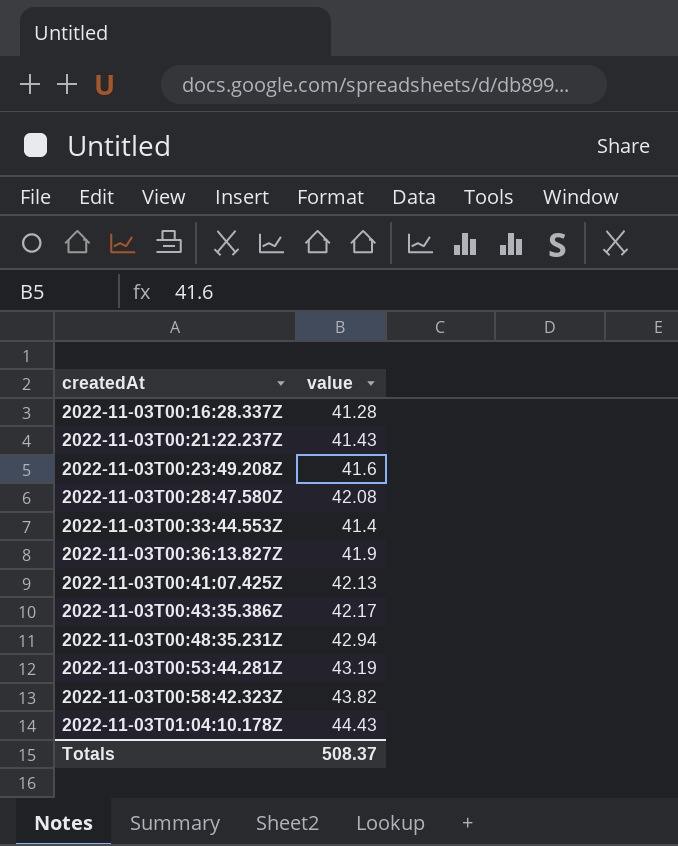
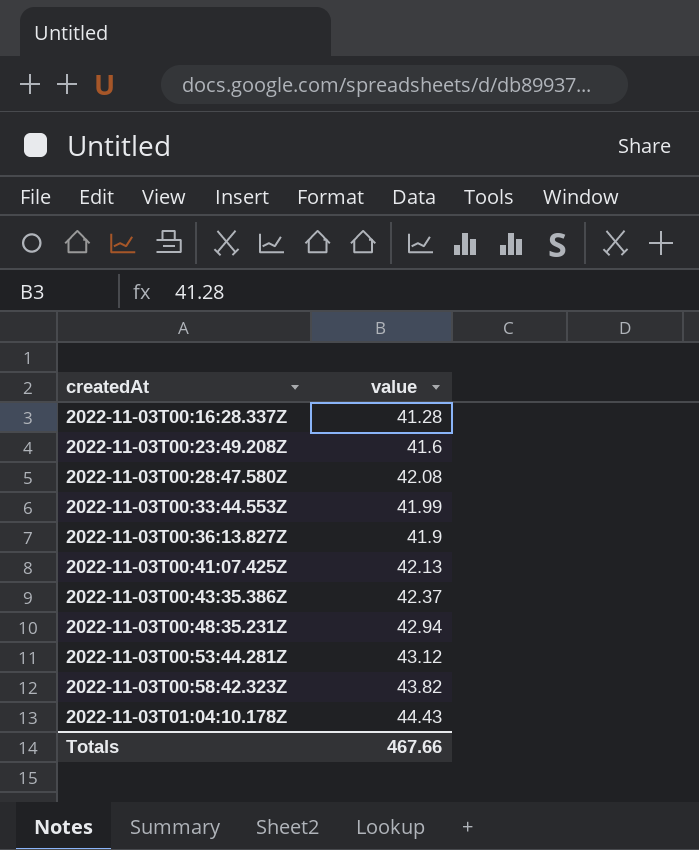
row 2022-11-03T00:21:22.237Z: 41.43 -> none
2022-11-03T00:33:44.553Z | value: 41.4 -> 41.99
2022-11-03T00:43:35.386Z | value: 42.17 -> 42.37
2022-11-03T00:53:44.281Z | value: 43.19 -> 43.12
Totals | value: 508.37 -> 467.66

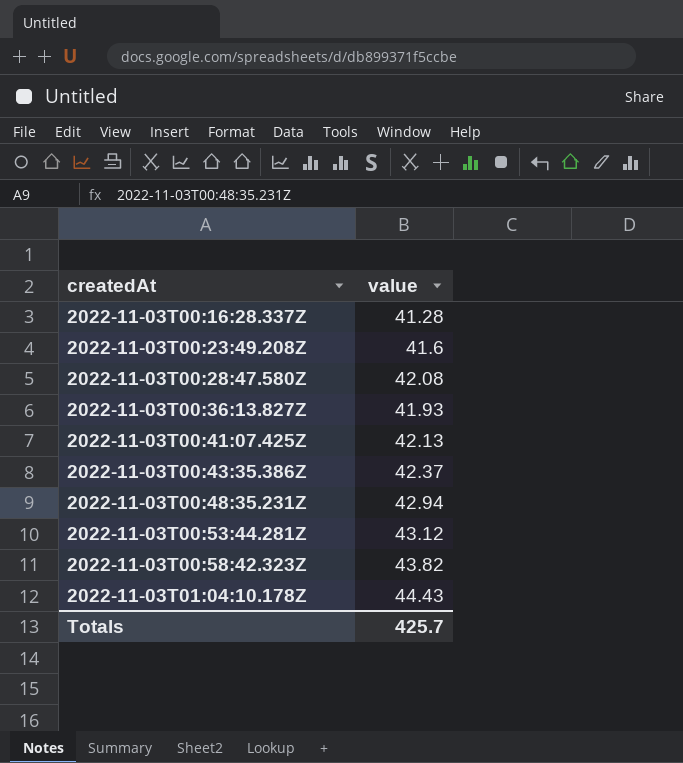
row 2022-11-03T00:33:44.553Z: 41.99 -> none
2022-11-03T00:36:13.827Z | value: 41.9 -> 41.93
Totals | value: 467.66 -> 425.7

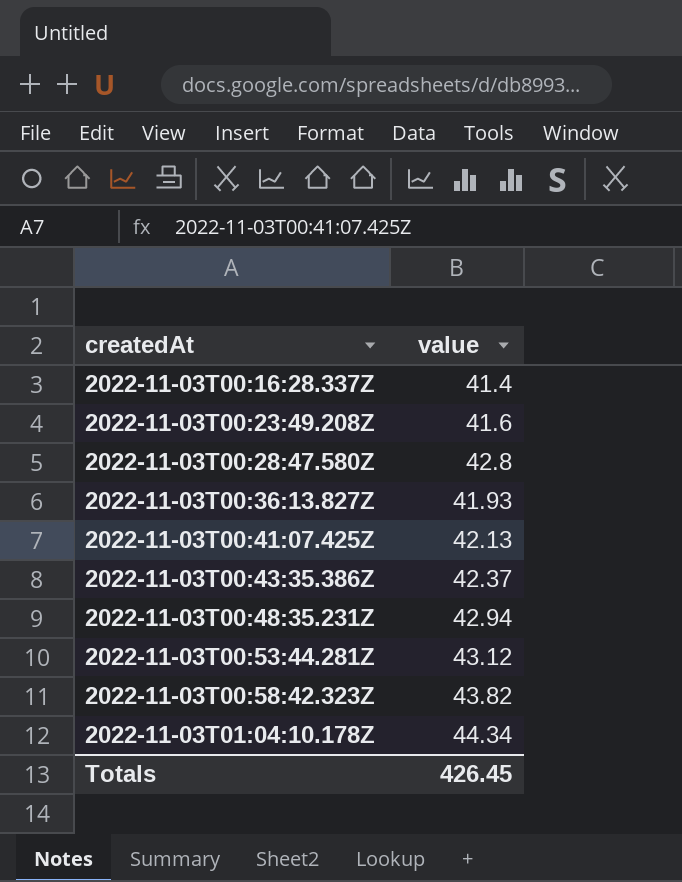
2022-11-03T00:16:28.337Z | value: 41.28 -> 41.4
2022-11-03T00:28:47.580Z | value: 42.08 -> 42.8
2022-11-03T01:04:10.178Z | value: 44.43 -> 44.34
Totals | value: 425.7 -> 426.45

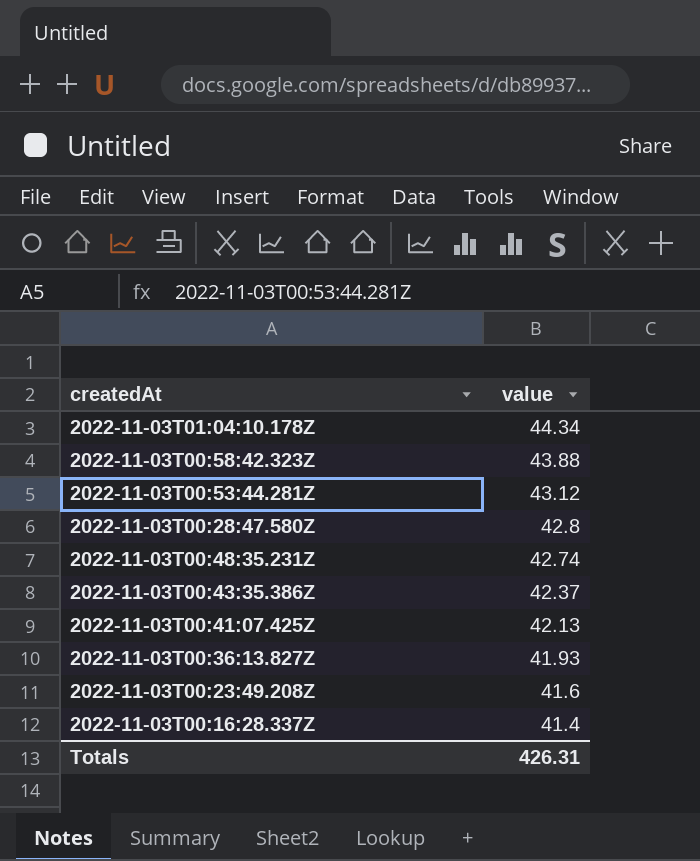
row order: createdAt ascending -> value descending
2022-11-03T00:58:42.323Z | value: 43.82 -> 43.88
2022-11-03T00:48:35.231Z | value: 42.94 -> 42.74
Totals | value: 426.45 -> 426.31

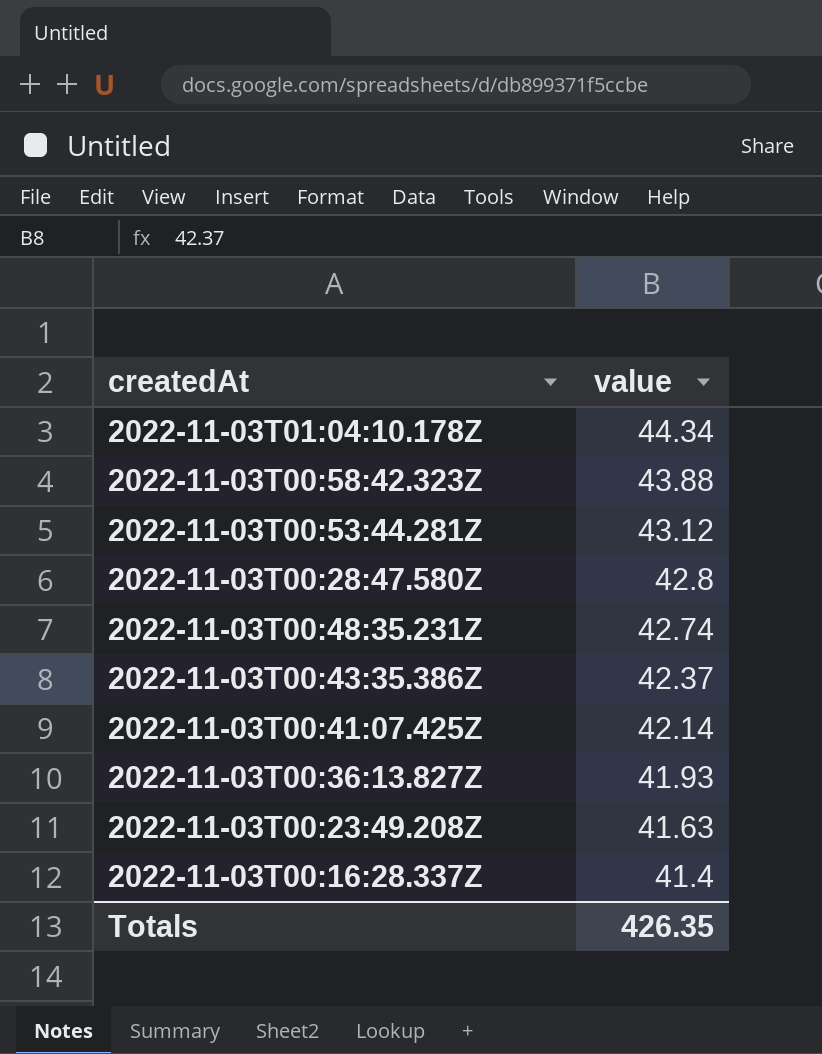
2022-11-03T00:41:07.425Z | value: 42.13 -> 42.14
2022-11-03T00:23:49.208Z | value: 41.6 -> 41.63
Totals | value: 426.31 -> 426.35

